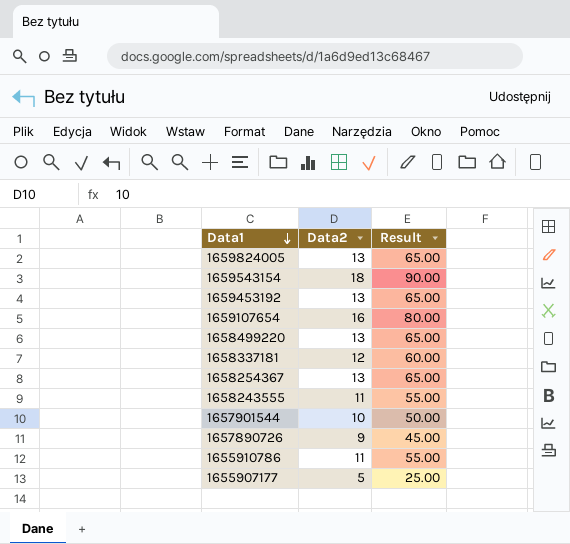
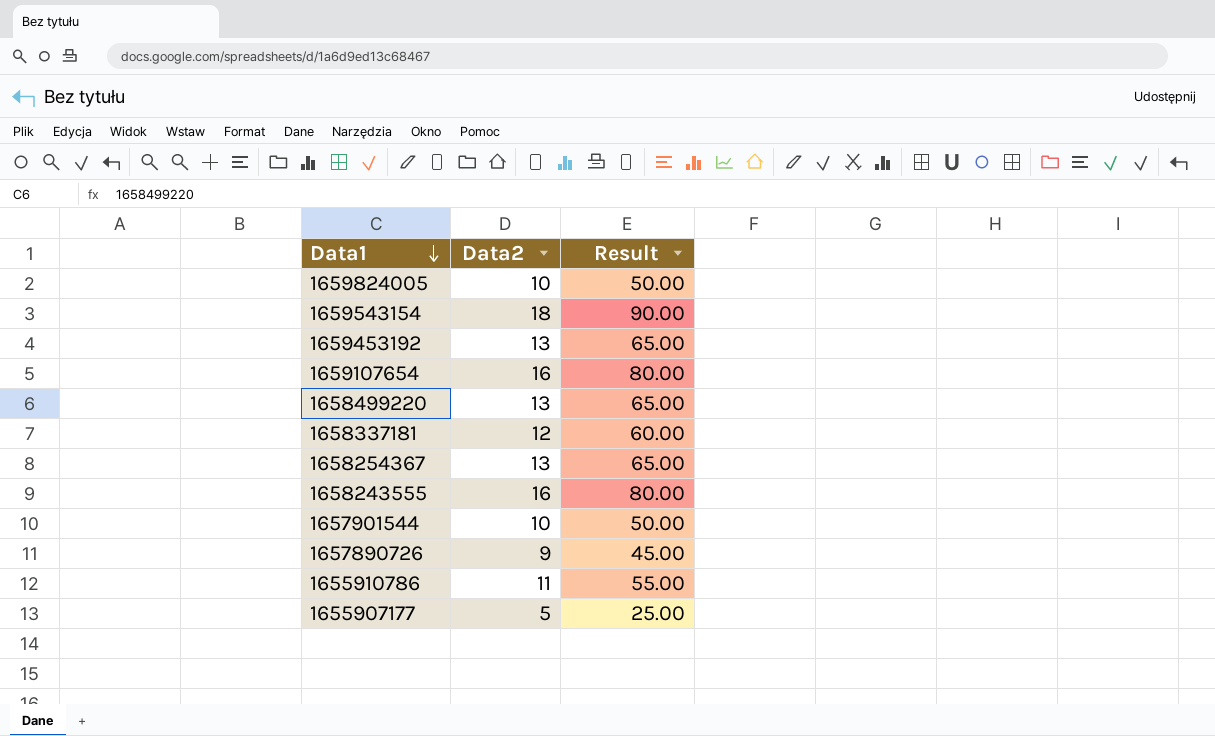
1659824005 | Data2: 13 -> 10
1659824005 | Result: 65.00 -> 50.00
1658243555 | Data2: 11 -> 16
1658243555 | Result: 55.00 -> 80.00

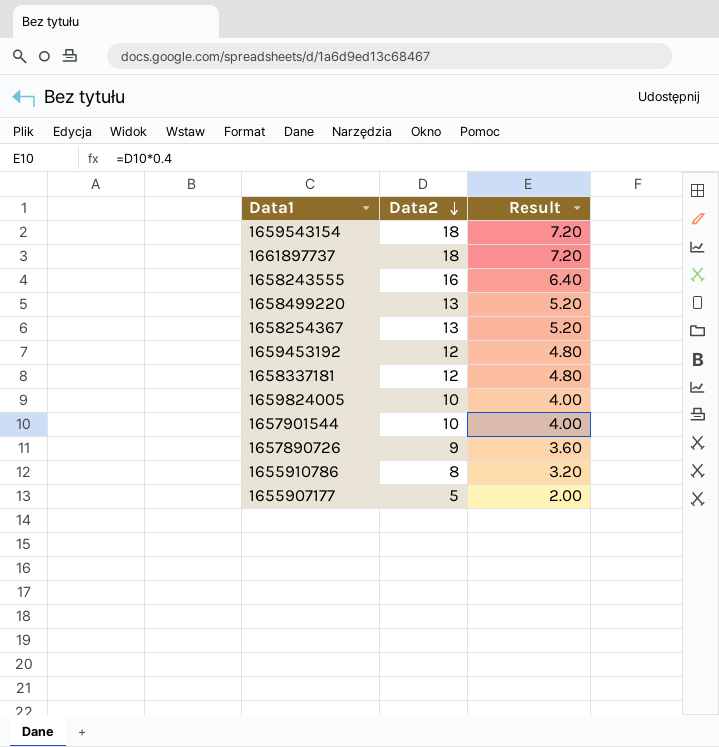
row order: Data1 descending -> Data2 descending
column Result | formula: [Data2] * 5 -> [Data2] * 0.4
row 1659107654: 16 | 80.00 -> none
row 1661897737: none -> 18 | 7.20
1659453192 | Data2: 13 -> 12
1655910786 | Data2: 11 -> 8

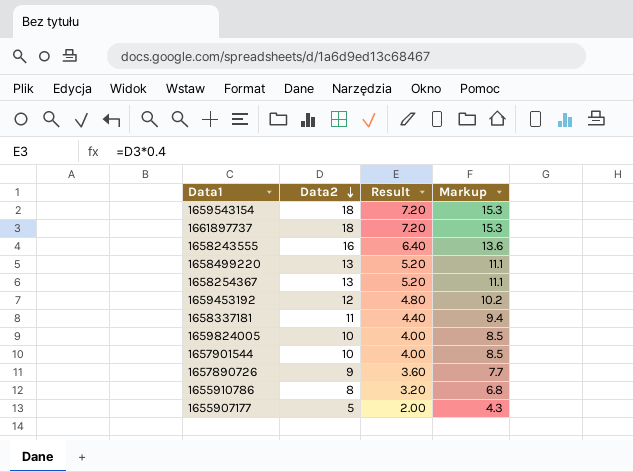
column Markup | formula: none -> [Data2] * 0.85
1658337181 | Data2: 12 -> 11
1658337181 | Result: 4.80 -> 4.40

